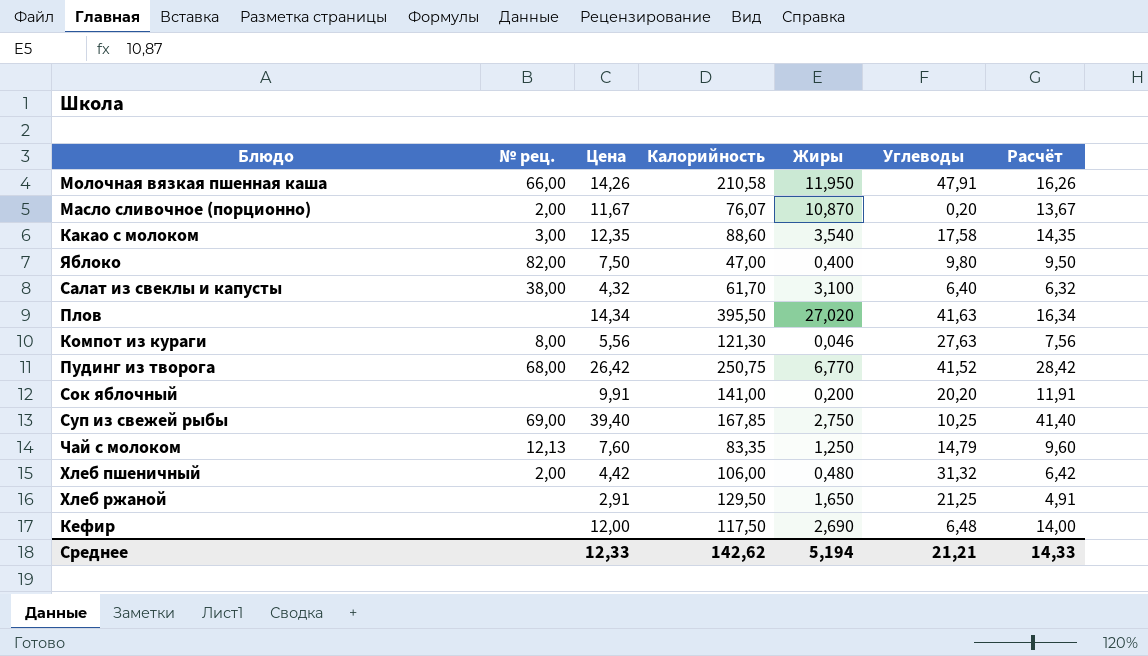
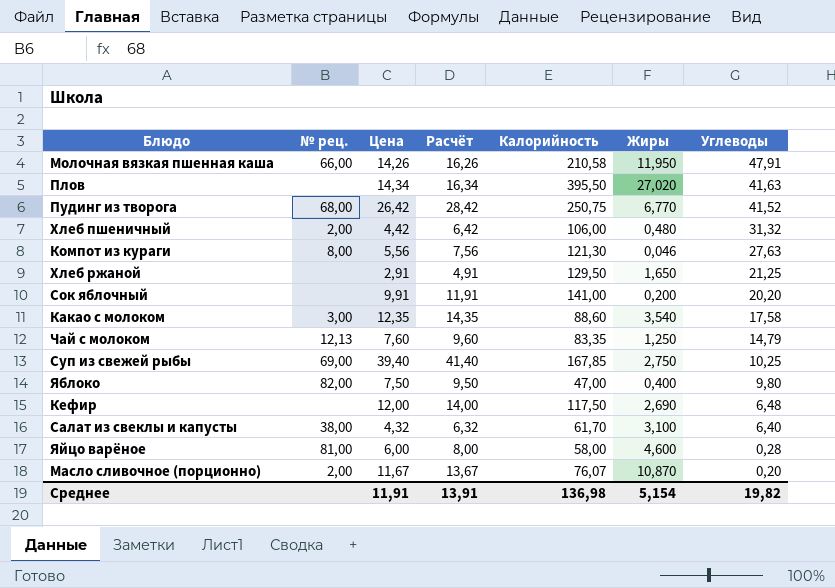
row order: none -> Углеводы descending
column Расчёт | position: 7 -> 4
row Яйцо варёное: none -> 81,00 | 6,00 | 8,00 | 58,00 | 4,600 | 0,28
Среднее | Цена: 12,33 -> 11,91
Среднее | Расчёт: 14,33 -> 13,91
Среднее | Калорийность: 142,62 -> 136,98
Среднее | Жиры: 5,194 -> 5,154
Среднее | Углеводы: 21,21 -> 19,82

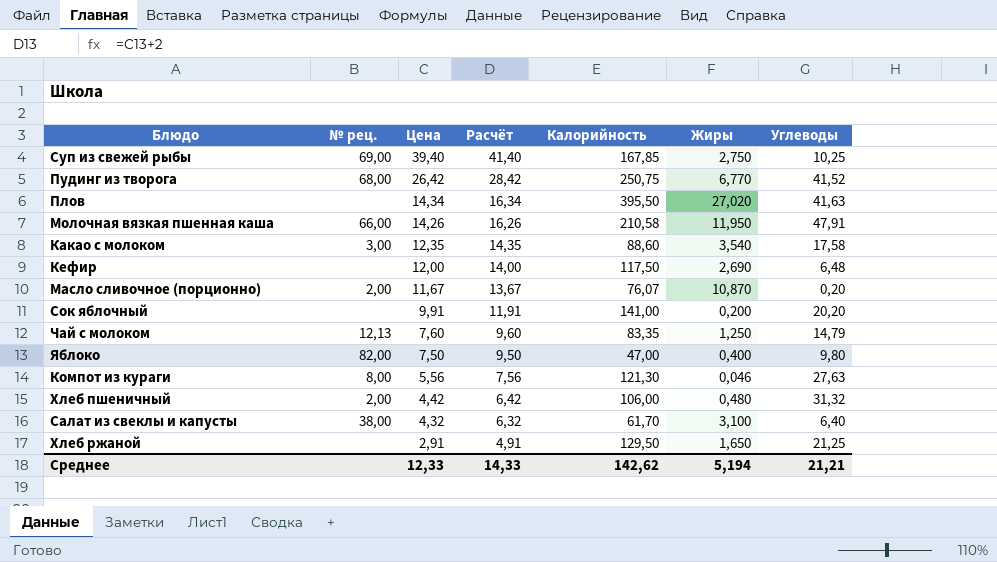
row order: Углеводы descending -> Цена descending
row Яйцо варёное: 81,00 | 6,00 | 8,00 | 58,00 | 4,600 | 0,28 -> none
Среднее | Цена: 11,91 -> 12,33
Среднее | Расчёт: 13,91 -> 14,33
Среднее | Калорийность: 136,98 -> 142,62
Среднее | Жиры: 5,154 -> 5,194
Среднее | Углеводы: 19,82 -> 21,21

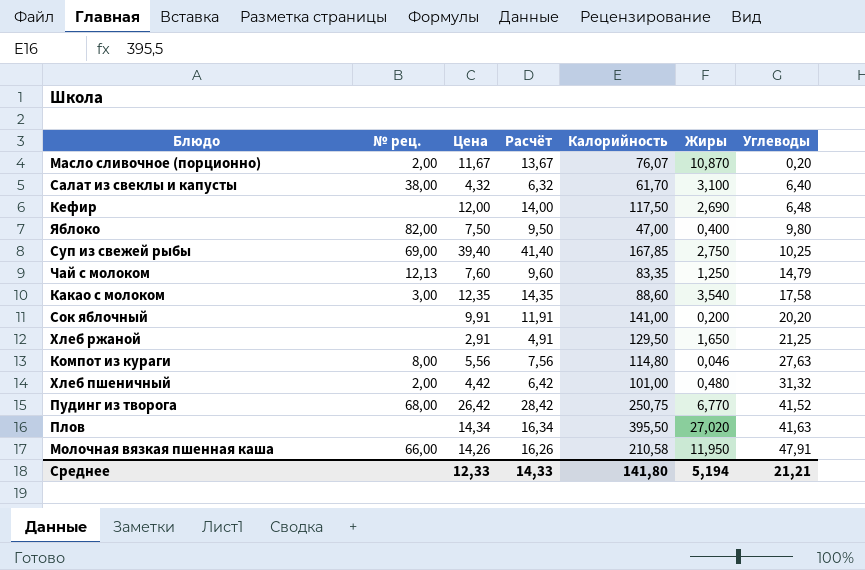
row order: Цена descending -> Углеводы ascending
Компот из кураги | Калорийность: 121,30 -> 114,80
Хлеб пшеничный | Калорийность: 106,00 -> 101,00
Среднее | Калорийность: 142,62 -> 141,80

